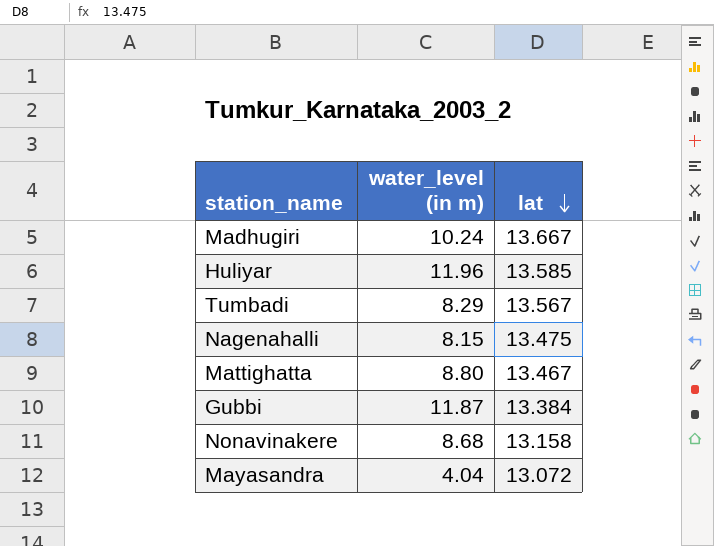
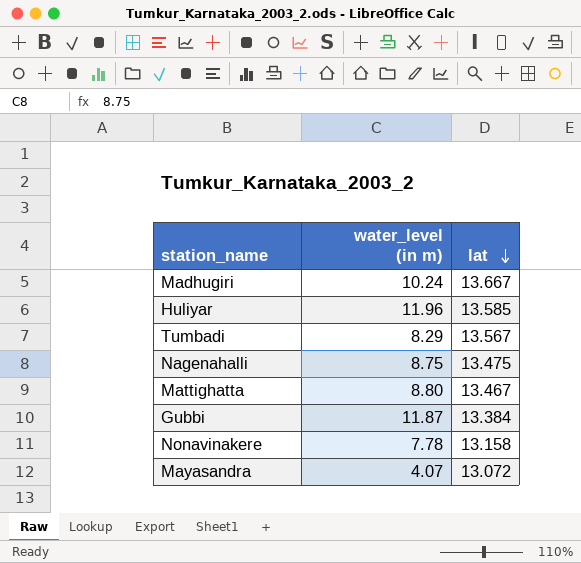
Nagenahalli | water_level (in m): 8.15 -> 8.75
Nonavinakere | water_level (in m): 8.68 -> 7.78
Mayasandra | water_level (in m): 4.04 -> 4.07

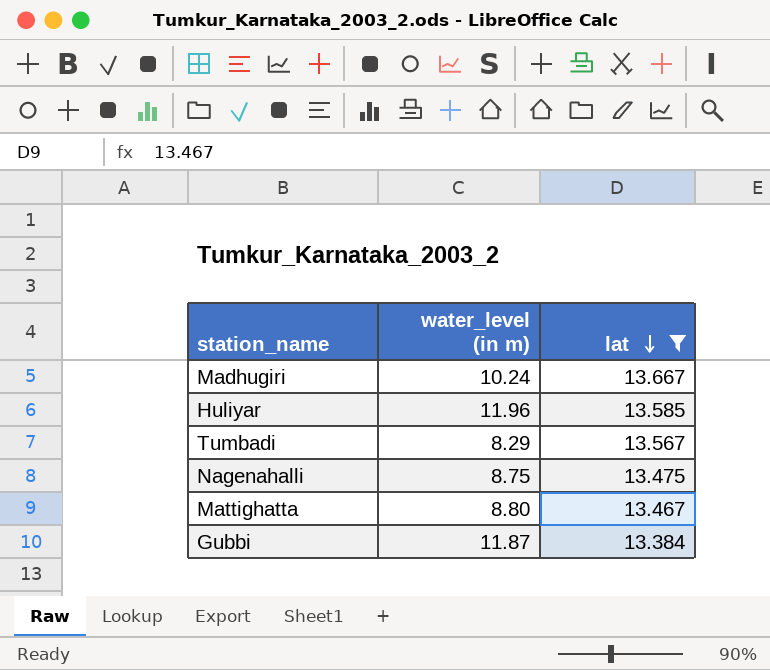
filter: none -> lat >= 13.384

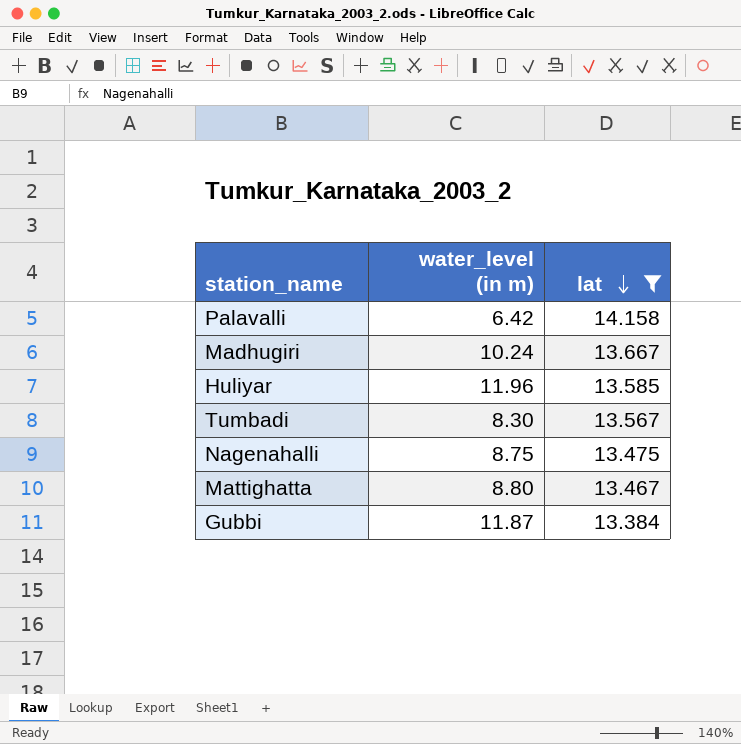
row Palavalli: none -> 6.42 | 14.158
Tumbadi | water_level (in m): 8.29 -> 8.30

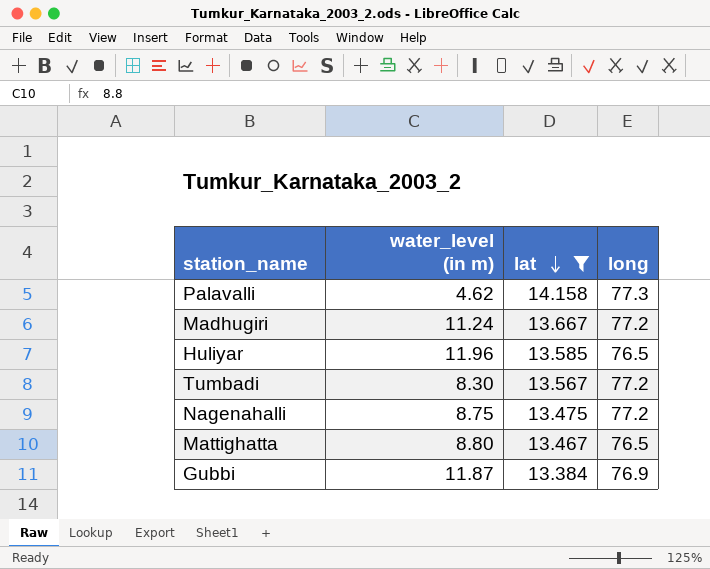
column long | position: none -> 4
Palavalli | water_level (in m): 6.42 -> 4.62
Madhugiri | water_level (in m): 10.24 -> 11.24

